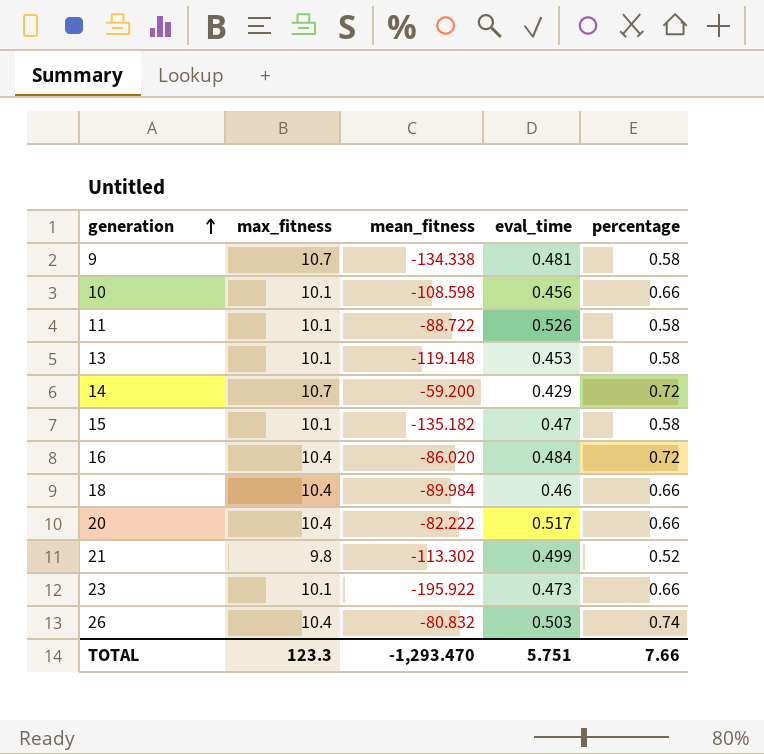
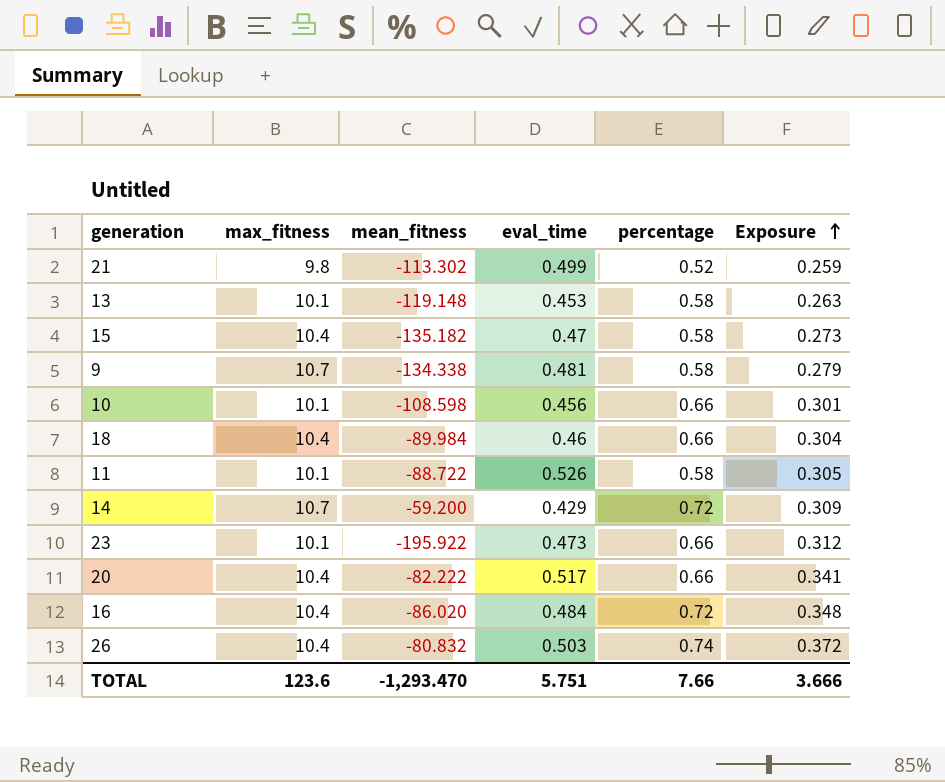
row order: generation ascending -> Exposure ascending
column Exposure | formula: none -> [eval_time] * [percentage]
15 | max_fitness: 10.1 -> 10.4
TOTAL | max_fitness: 123.3 -> 123.6

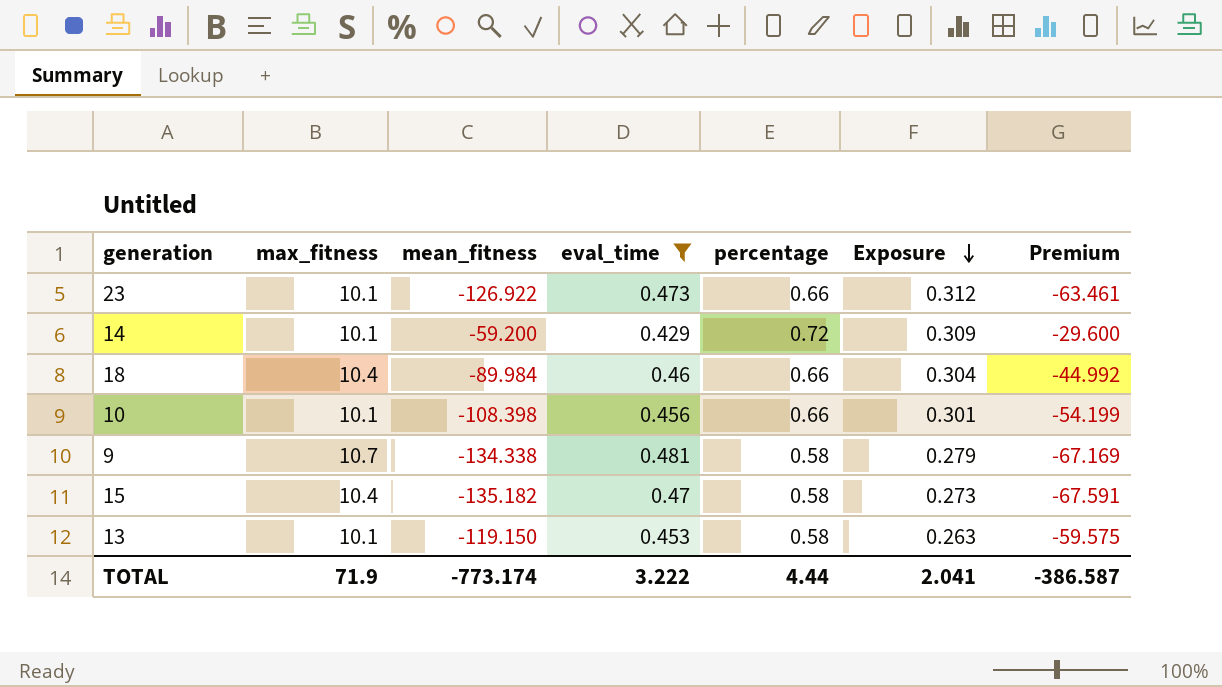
filter: none -> eval_time <= 0.481
row order: Exposure ascending -> Exposure descending
column Premium | formula: none -> [mean_fitness] * 0.5
23 | mean_fitness: -195.922 -> -126.922
14 | max_fitness: 10.7 -> 10.1
10 | mean_fitness: -108.598 -> -108.398
13 | mean_fitness: -119.148 -> -119.150
TOTAL | max_fitness: 123.6 -> 71.9
TOTAL | mean_fitness: -1,293.470 -> -773.174
TOTAL | eval_time: 5.751 -> 3.222
TOTAL | percentage: 7.66 -> 4.44
TOTAL | Exposure: 3.666 -> 2.041

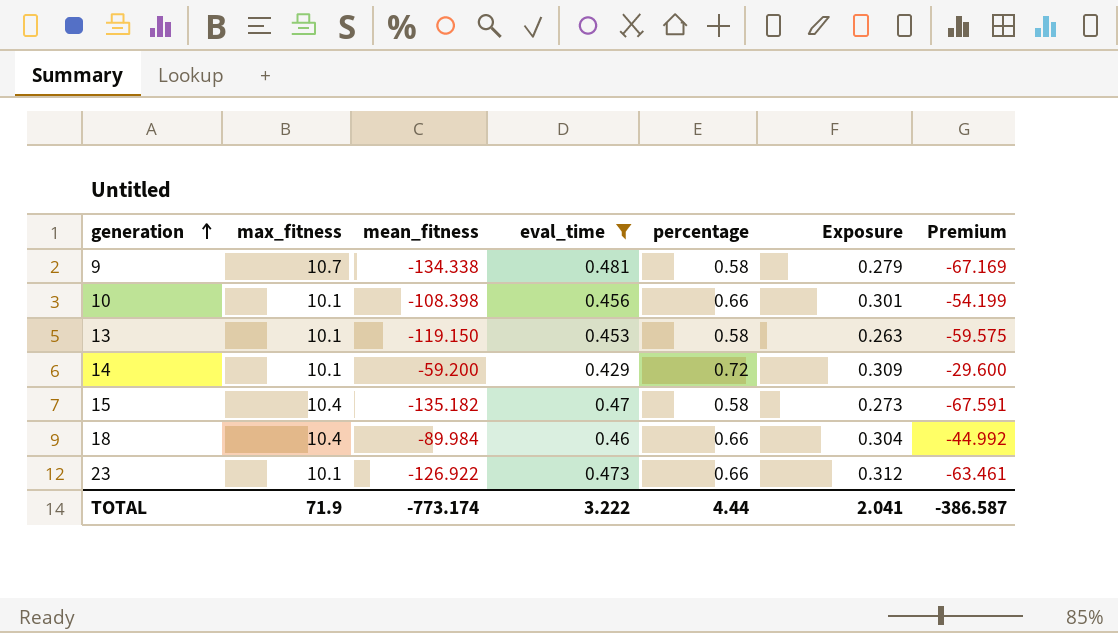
row order: Exposure descending -> generation ascending

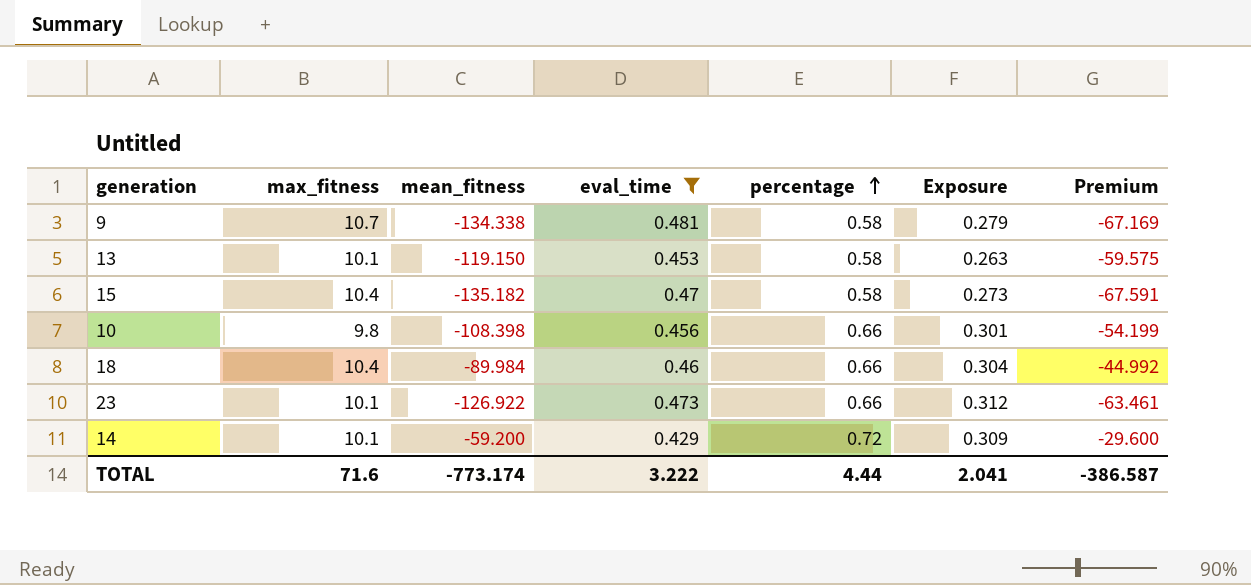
row order: generation ascending -> percentage ascending
10 | max_fitness: 10.1 -> 9.8
TOTAL | max_fitness: 71.9 -> 71.6

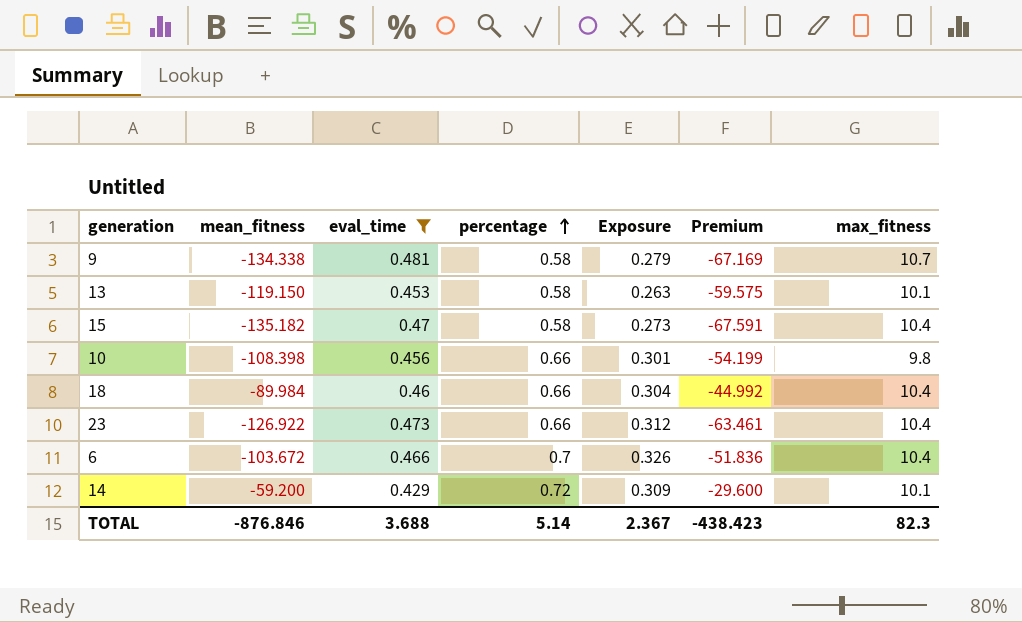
column max_fitness | position: 2 -> 7
23 | max_fitness: 10.1 -> 10.4
row 6: none -> -103.672 | 0.466 | 0.7 | 0.326 | -51.836 | 10.4
TOTAL | mean_fitness: -773.174 -> -876.846
TOTAL | eval_time: 3.222 -> 3.688
TOTAL | percentage: 4.44 -> 5.14
TOTAL | Exposure: 2.041 -> 2.367
TOTAL | Premium: -386.587 -> -438.423
TOTAL | max_fitness: 71.6 -> 82.3

